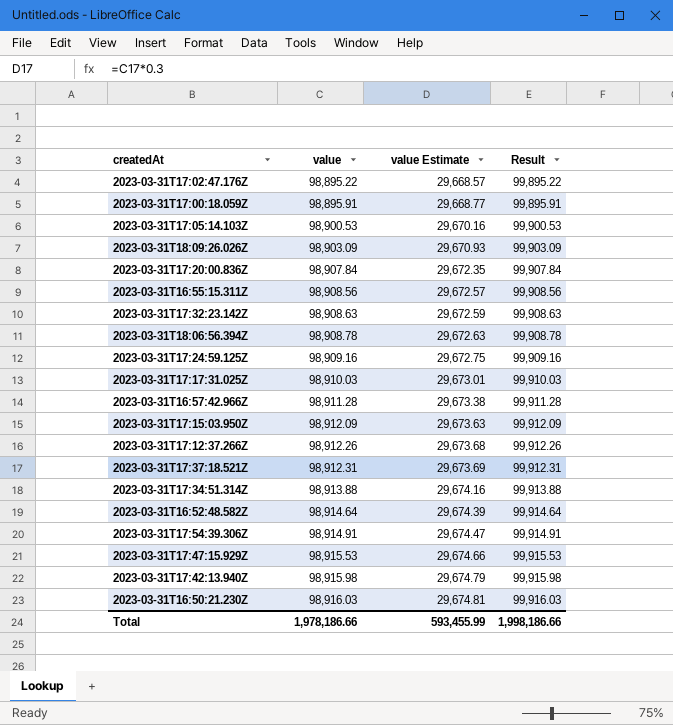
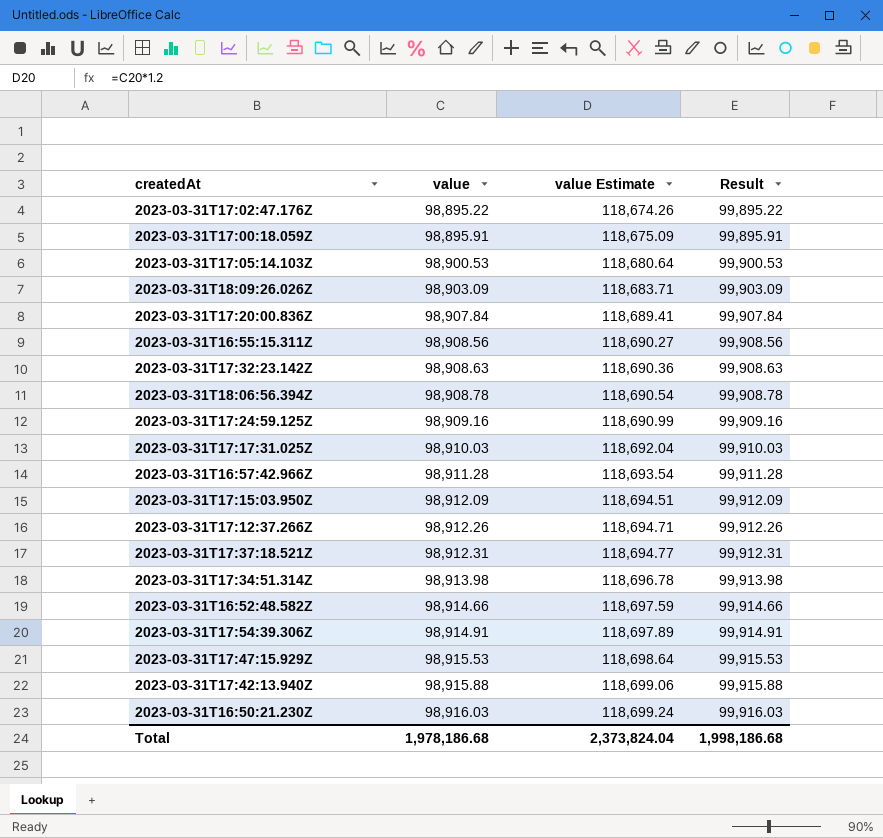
column value Estimate | formula: [value] * 0.3 -> [value] * 1.2
2023-03-31T17:34:51.314Z | value: 98,913.88 -> 98,913.98
2023-03-31T17:34:51.314Z | Result: 99,913.88 -> 99,913.98
2023-03-31T16:52:48.582Z | value: 98,914.64 -> 98,914.66
2023-03-31T16:52:48.582Z | Result: 99,914.64 -> 99,914.66
2023-03-31T17:42:13.940Z | value: 98,915.98 -> 98,915.88
2023-03-31T17:42:13.940Z | Result: 99,915.98 -> 99,915.88
Total | value: 1,978,186.66 -> 1,978,186.68
Total | value Estimate: 593,455.99 -> 2,373,824.04
Total | Result: 1,998,186.66 -> 1,998,186.68

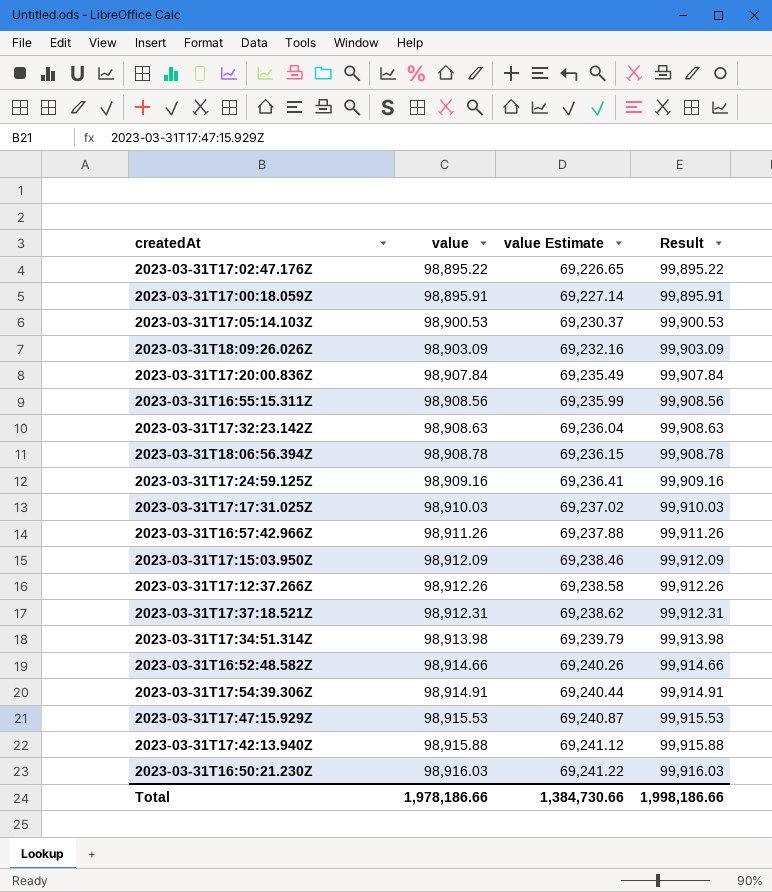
column value Estimate | formula: [value] * 1.2 -> [value] * 0.7
2023-03-31T16:57:42.966Z | value: 98,911.28 -> 98,911.26
2023-03-31T16:57:42.966Z | Result: 99,911.28 -> 99,911.26
Total | value: 1,978,186.68 -> 1,978,186.66
Total | value Estimate: 2,373,824.04 -> 1,384,730.66
Total | Result: 1,998,186.68 -> 1,998,186.66

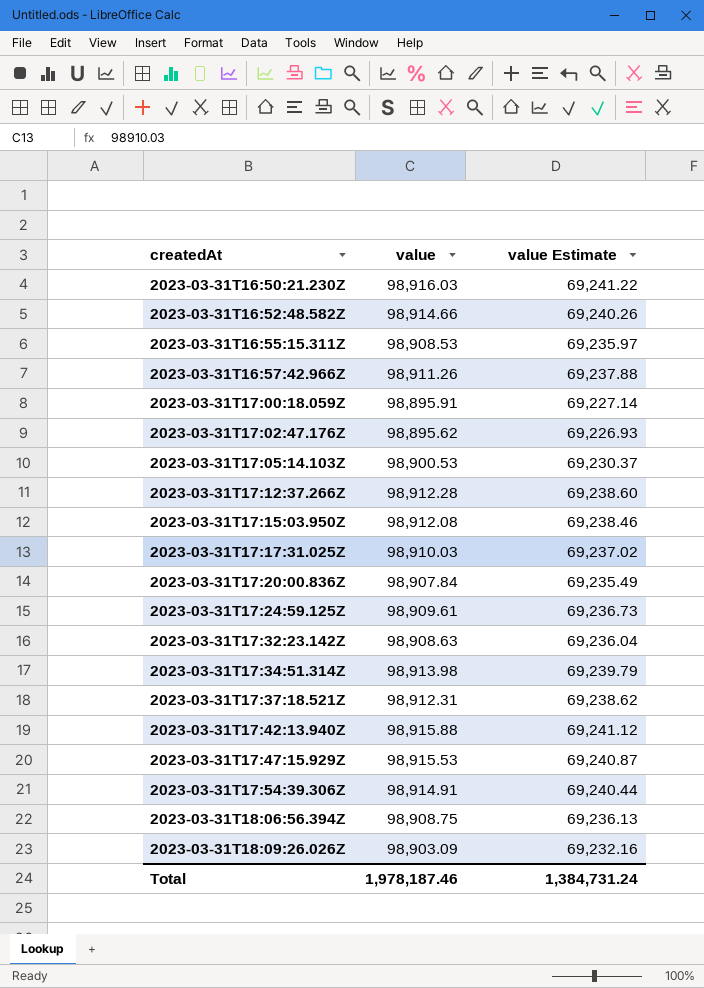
row order: value ascending -> createdAt ascending
column Result | formula: [value] + 1000 -> none
2023-03-31T16:55:15.311Z | value: 98,908.56 -> 98,908.53
2023-03-31T16:55:15.311Z | value Estimate: 69,235.99 -> 69,235.97
2023-03-31T17:02:47.176Z | value: 98,895.22 -> 98,895.62
2023-03-31T17:02:47.176Z | value Estimate: 69,226.65 -> 69,226.93
2023-03-31T17:12:37.266Z | value: 98,912.26 -> 98,912.28
2023-03-31T17:12:37.266Z | value Estimate: 69,238.58 -> 69,238.60
2023-03-31T17:15:03.950Z | value: 98,912.09 -> 98,912.08
2023-03-31T17:24:59.125Z | value: 98,909.16 -> 98,909.61
2023-03-31T17:24:59.125Z | value Estimate: 69,236.41 -> 69,236.73
2023-03-31T18:06:56.394Z | value: 98,908.78 -> 98,908.75
2023-03-31T18:06:56.394Z | value Estimate: 69,236.15 -> 69,236.13
Total | value: 1,978,186.66 -> 1,978,187.46
Total | value Estimate: 1,384,730.66 -> 1,384,731.24

